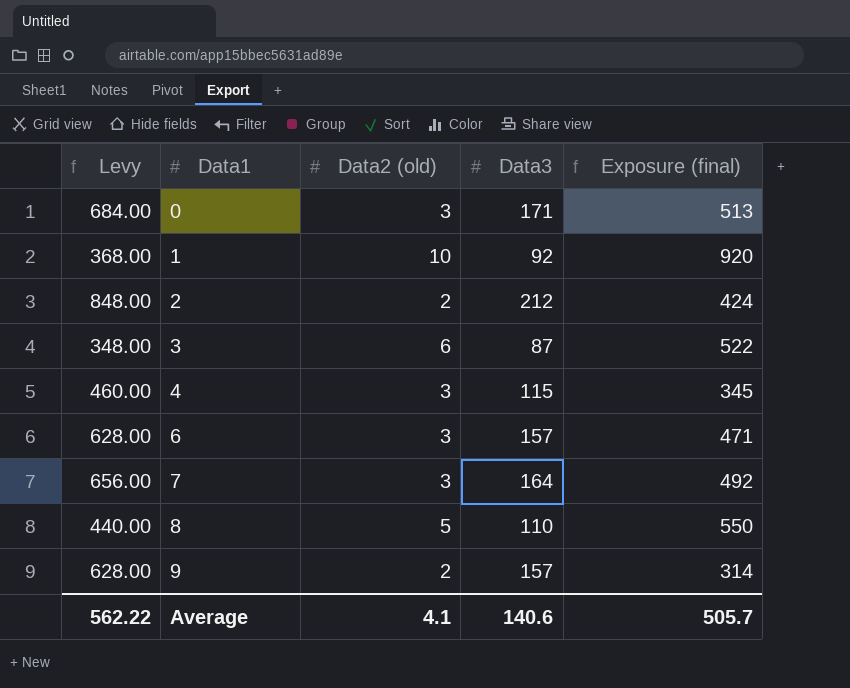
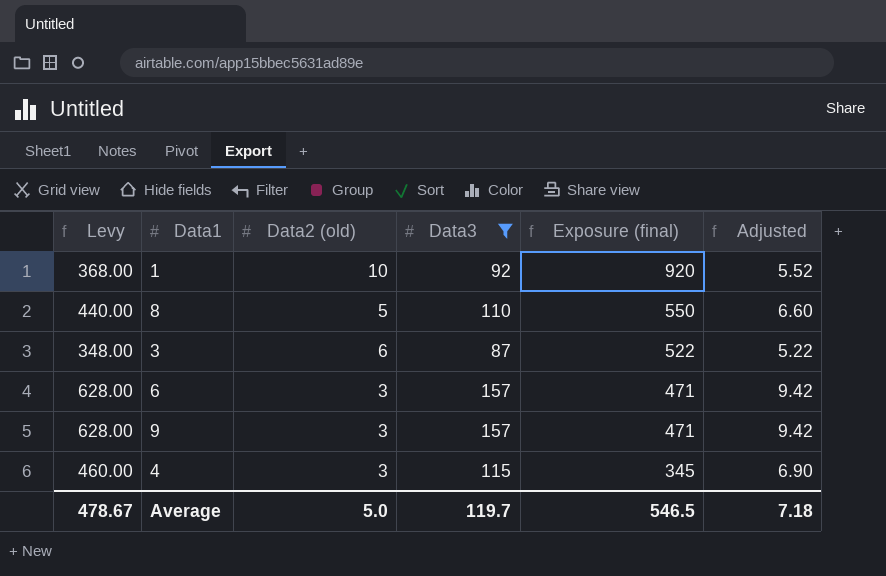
filter: none -> Data3 <= 157
row order: Data1 ascending -> Exposure (final) descending
column Adjusted | formula: none -> [Data3] * 0.06
9 | Data2 (old): 2 -> 3
9 | Exposure (final): 314 -> 471
Average | Levy: 562.22 -> 478.67
Average | Data2 (old): 4.1 -> 5.0
Average | Data3: 140.6 -> 119.7
Average | Exposure (final): 505.7 -> 546.5

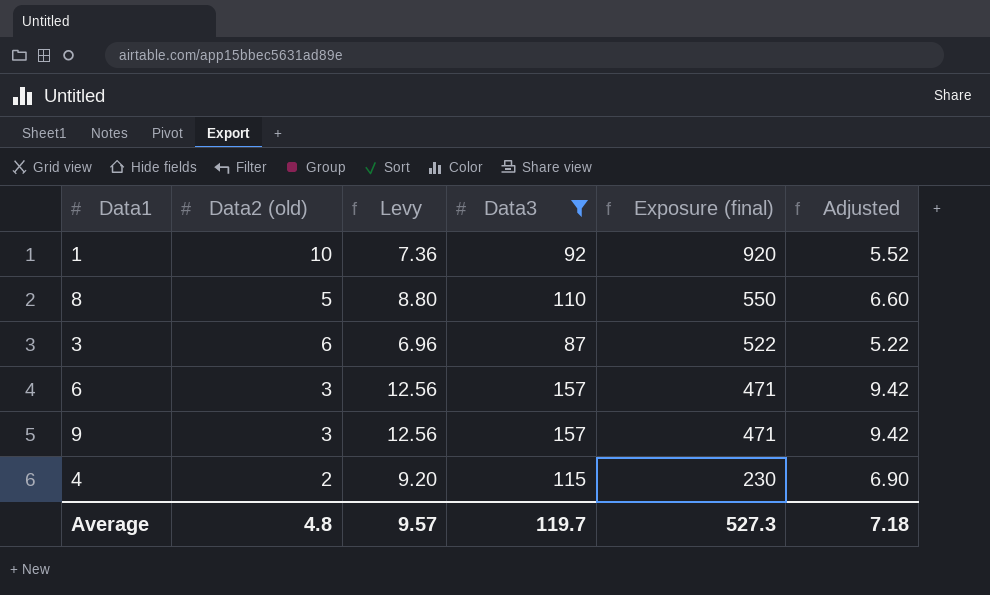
column Levy | formula: [Data3] * 4 -> [Data3] * 0.08
column Levy | position: 1 -> 3
4 | Data2 (old): 3 -> 2
4 | Exposure (final): 345 -> 230
Average | Data2 (old): 5.0 -> 4.8
Average | Levy: 478.67 -> 9.57
Average | Exposure (final): 546.5 -> 527.3

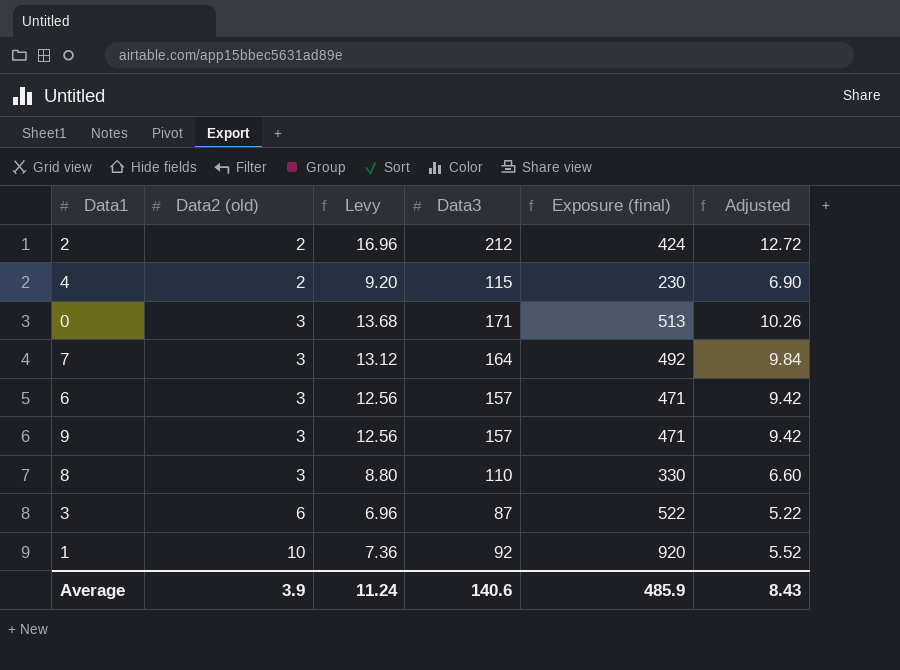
filter: Data3 <= 157 -> none
row order: Exposure (final) descending -> Data2 (old) ascending
8 | Data2 (old): 5 -> 3
8 | Exposure (final): 550 -> 330
Average | Data2 (old): 4.8 -> 3.9
Average | Levy: 9.57 -> 11.24
Average | Data3: 119.7 -> 140.6
Average | Exposure (final): 527.3 -> 485.9
Average | Adjusted: 7.18 -> 8.43

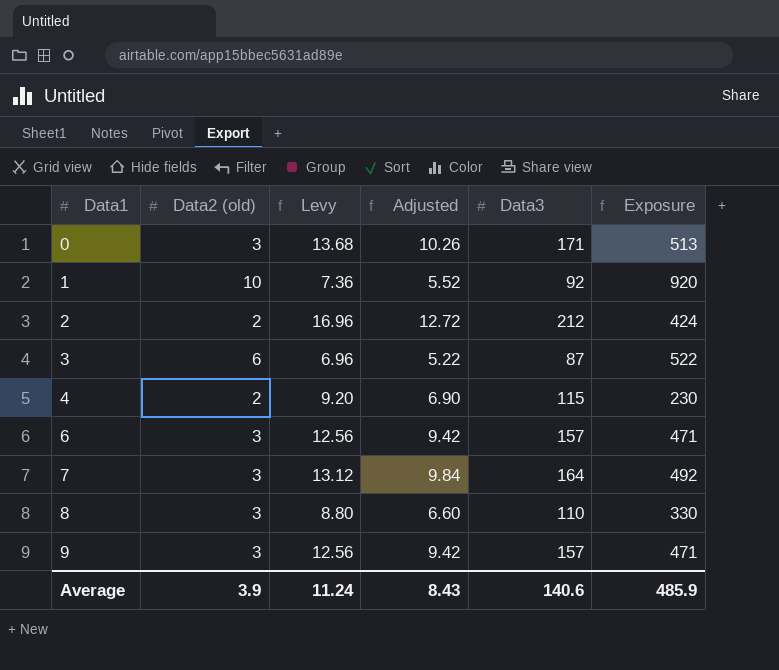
row order: Data2 (old) ascending -> Data1 ascending
column Adjusted | position: 6 -> 4
column name: Exposure (final) -> Exposure

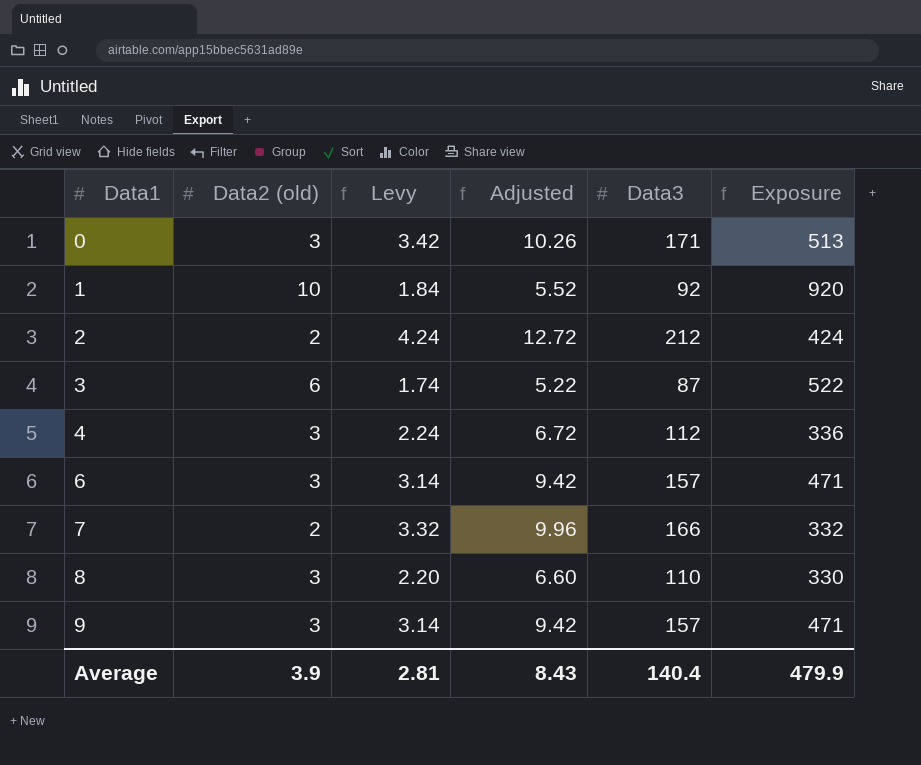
column Levy | formula: [Data3] * 0.08 -> [Data3] * 0.02
4 | Data2 (old): 2 -> 3
4 | Adjusted: 6.90 -> 6.72
4 | Data3: 115 -> 112
4 | Exposure: 230 -> 336
7 | Data2 (old): 3 -> 2
7 | Adjusted: 9.84 -> 9.96
7 | Data3: 164 -> 166
7 | Exposure: 492 -> 332
Average | Levy: 11.24 -> 2.81
Average | Data3: 140.6 -> 140.4
Average | Exposure: 485.9 -> 479.9

